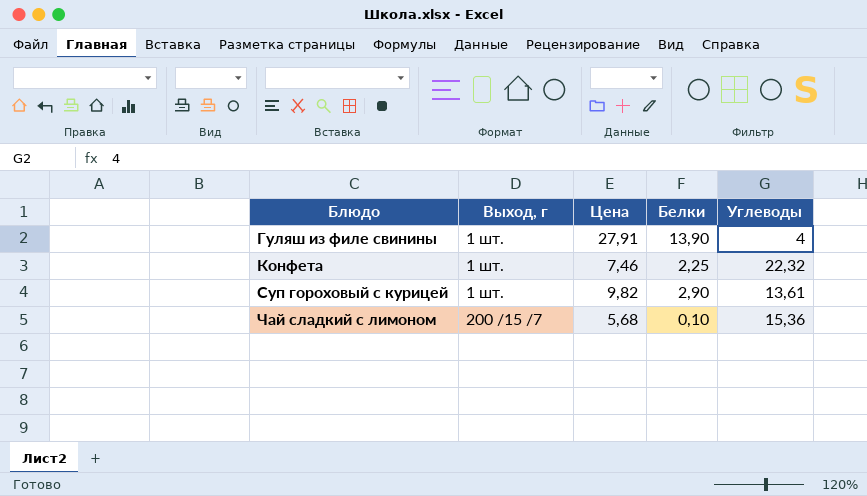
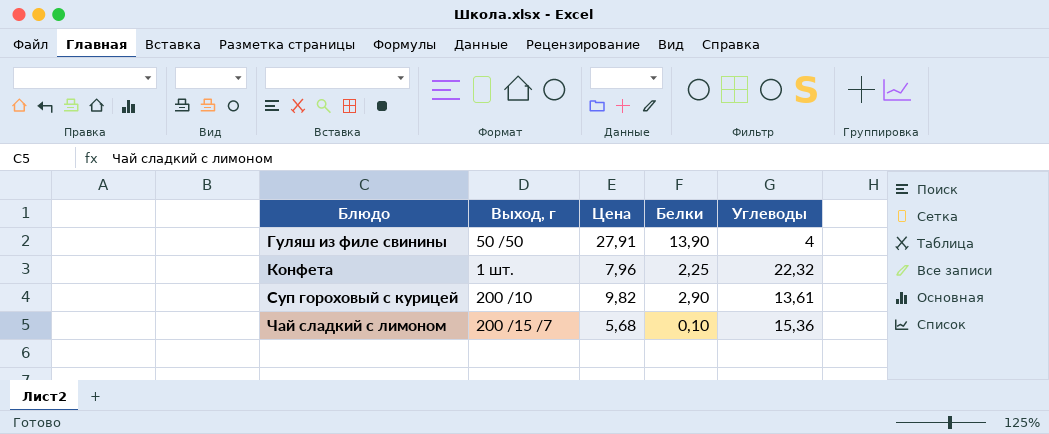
Гуляш из филе свинины | Выход, г: 1 шт. -> 50 /50
Конфета | Цена: 7,46 -> 7,96
Суп гороховый с курицей | Выход, г: 1 шт. -> 200 /10

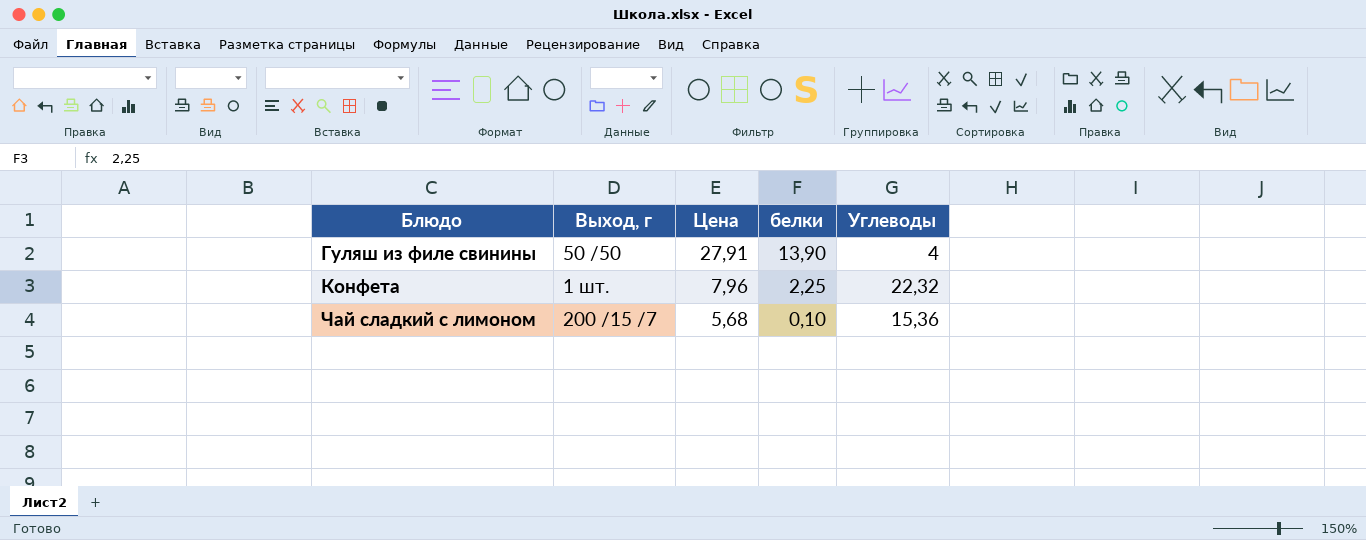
column name: Белки -> белки
row Суп гороховый с курицей: 200 /10 | 9,82 | 2,90 | 13,61 -> none

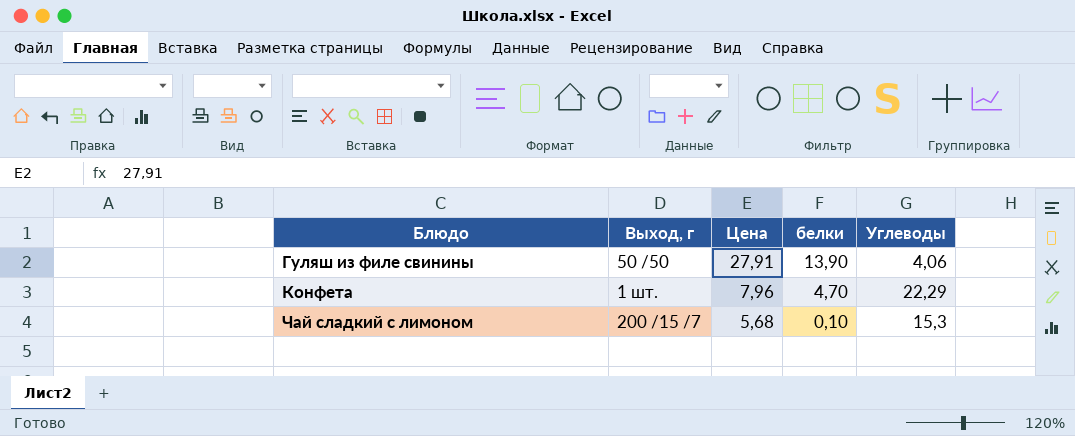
Гуляш из филе свинины | Углеводы: 4 -> 4,06
Конфета | белки: 2,25 -> 4,70
Конфета | Углеводы: 22,32 -> 22,29
Чай сладкий с лимоном | Углеводы: 15,36 -> 15,3

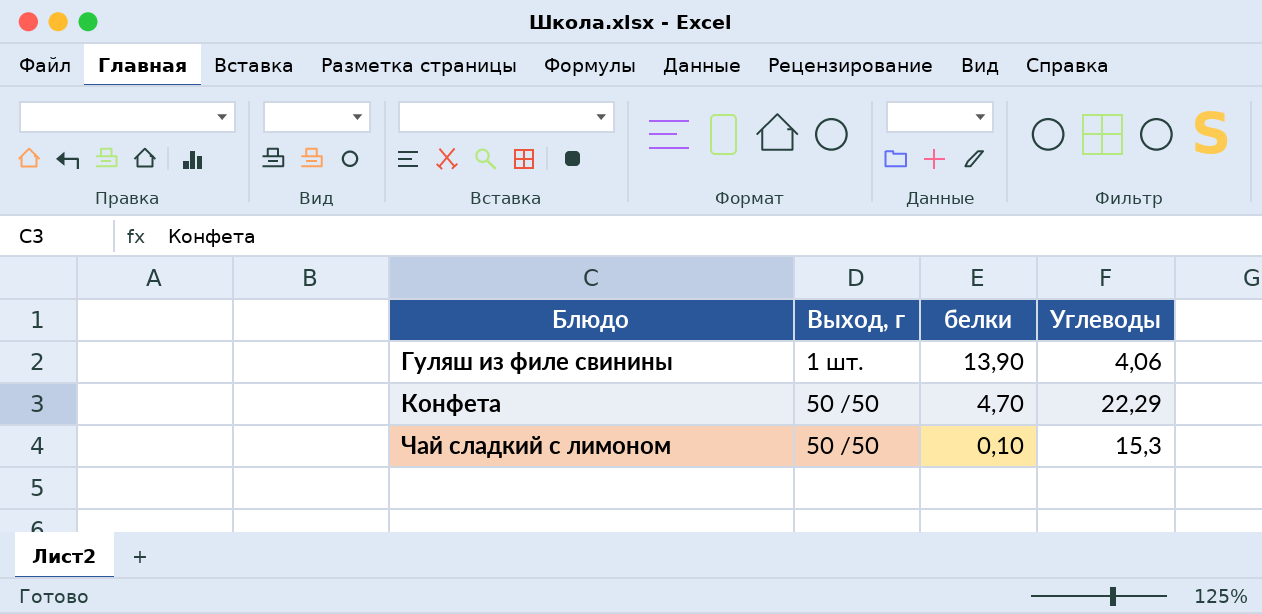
column Цена | position: 3 -> none
Гуляш из филе свинины | Выход, г: 50 /50 -> 1 шт.
Конфета | Выход, г: 1 шт. -> 50 /50
Чай сладкий с лимоном | Выход, г: 200 /15 /7 -> 50 /50

